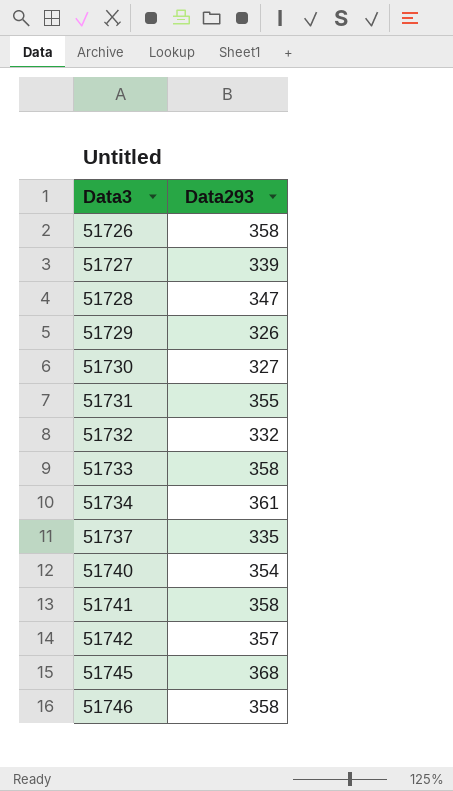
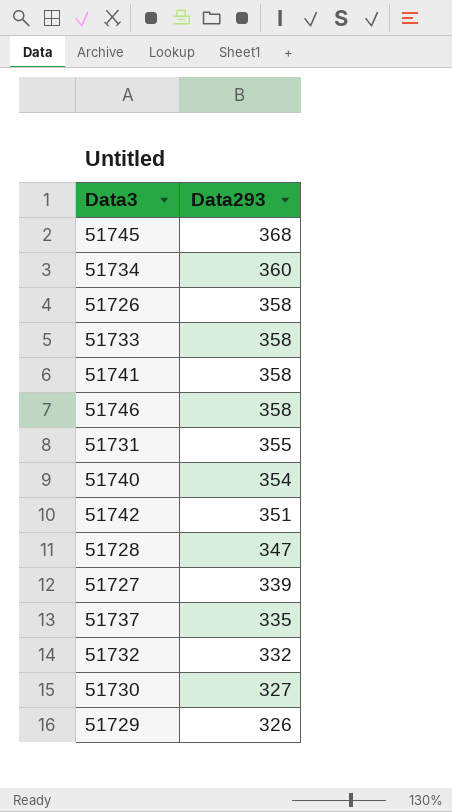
row order: Data3 ascending -> Data293 descending
51734 | Data293: 361 -> 360
51742 | Data293: 357 -> 351

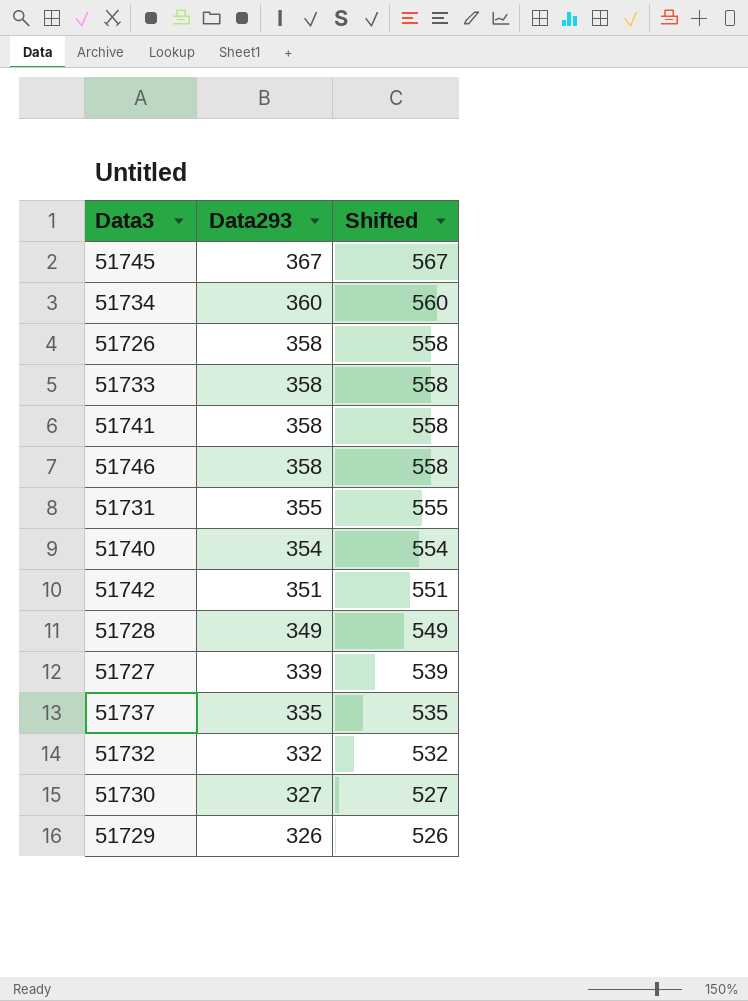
column Shifted | formula: none -> [Data293] + 200
51745 | Data293: 368 -> 367
51728 | Data293: 347 -> 349

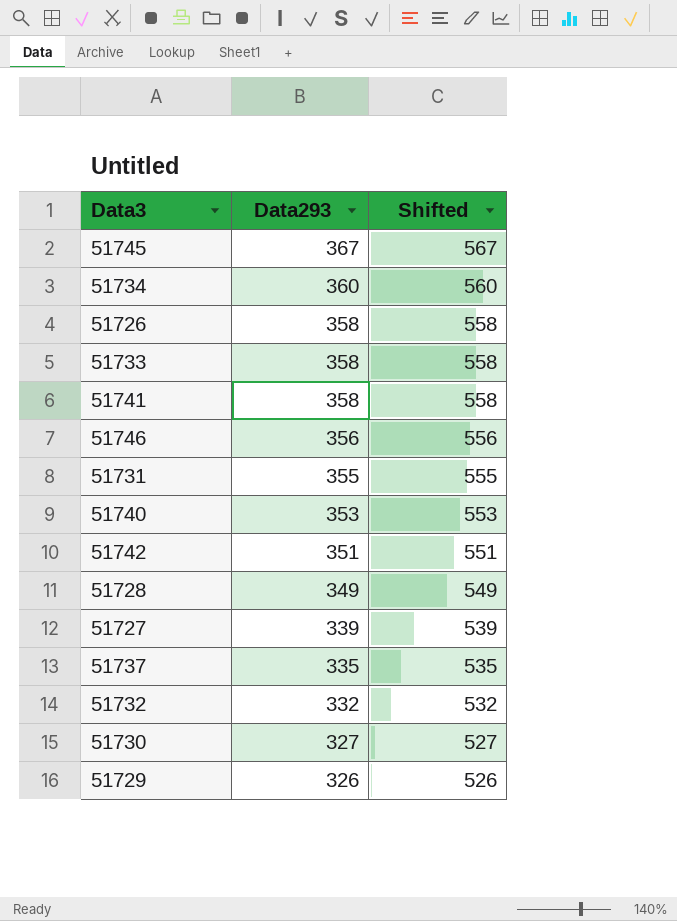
51746 | Data293: 358 -> 356
51746 | Shifted: 558 -> 556
51740 | Data293: 354 -> 353
51740 | Shifted: 554 -> 553

